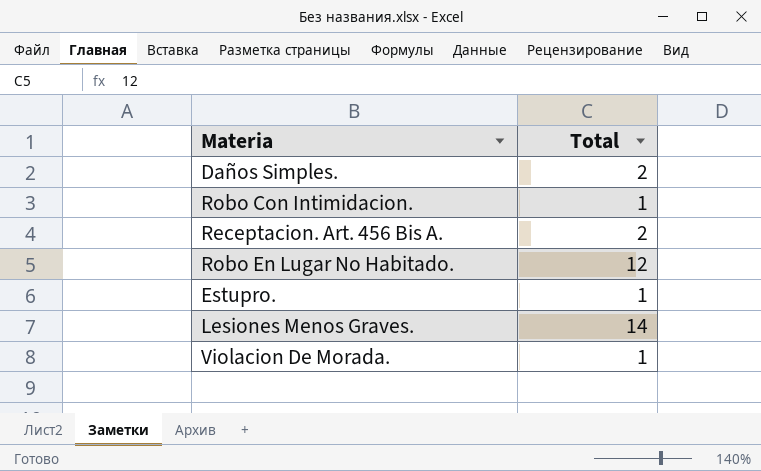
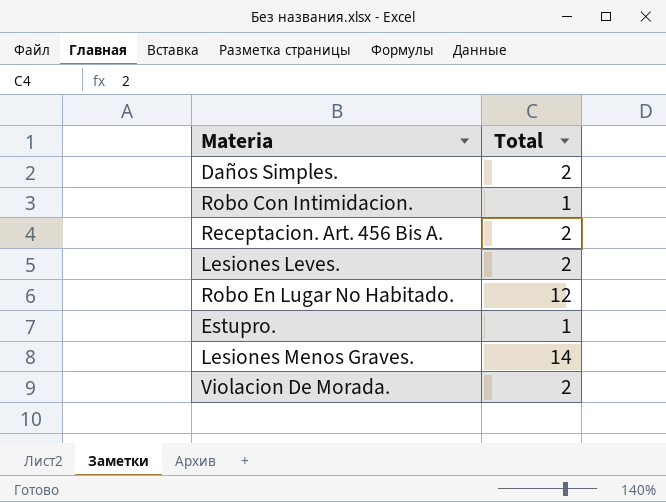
row Lesiones Leves.: none -> 2
Violacion De Morada. | Total: 1 -> 2

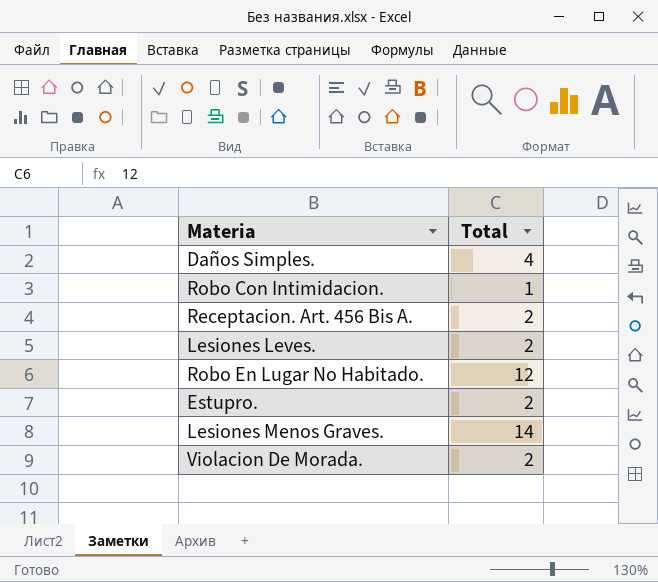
Daños Simples. | Total: 2 -> 4
Estupro. | Total: 1 -> 2

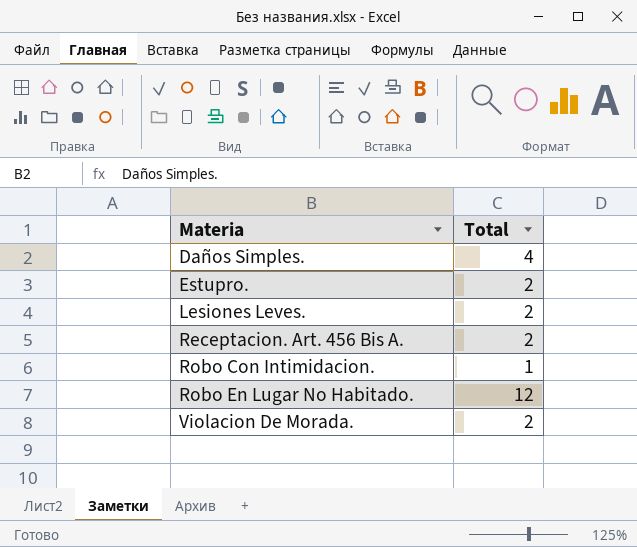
row order: none -> Materia ascending
row Lesiones Menos Graves.: 14 -> none

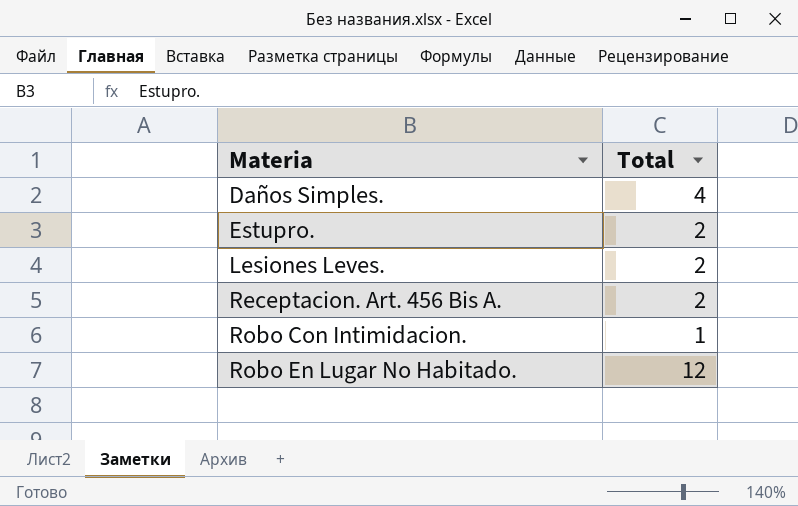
row Violacion De Morada.: 2 -> none

